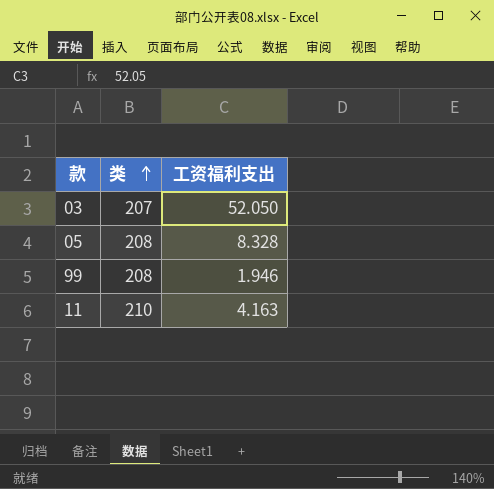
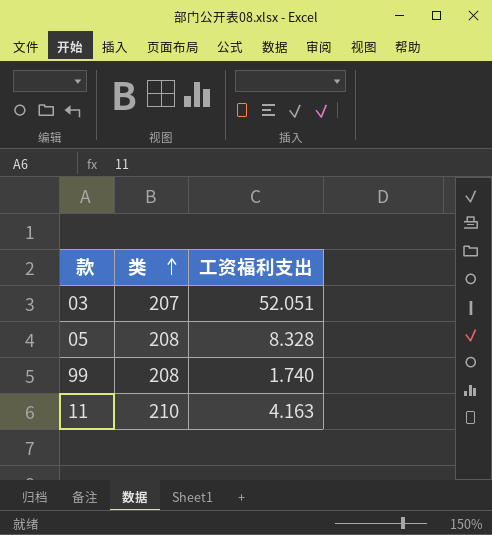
03 | 工资福利支出: 52.050 -> 52.051
99 | 工资福利支出: 1.946 -> 1.740

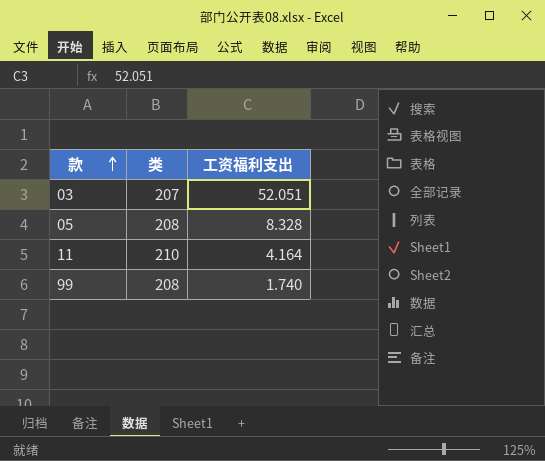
row order: 类 ascending -> 款 ascending
11 | 工资福利支出: 4.163 -> 4.164

